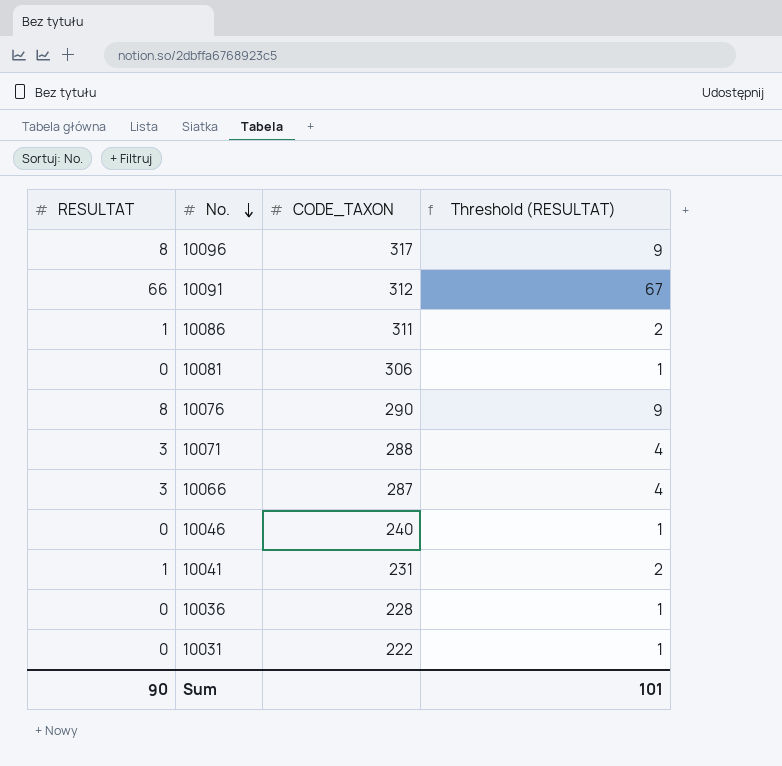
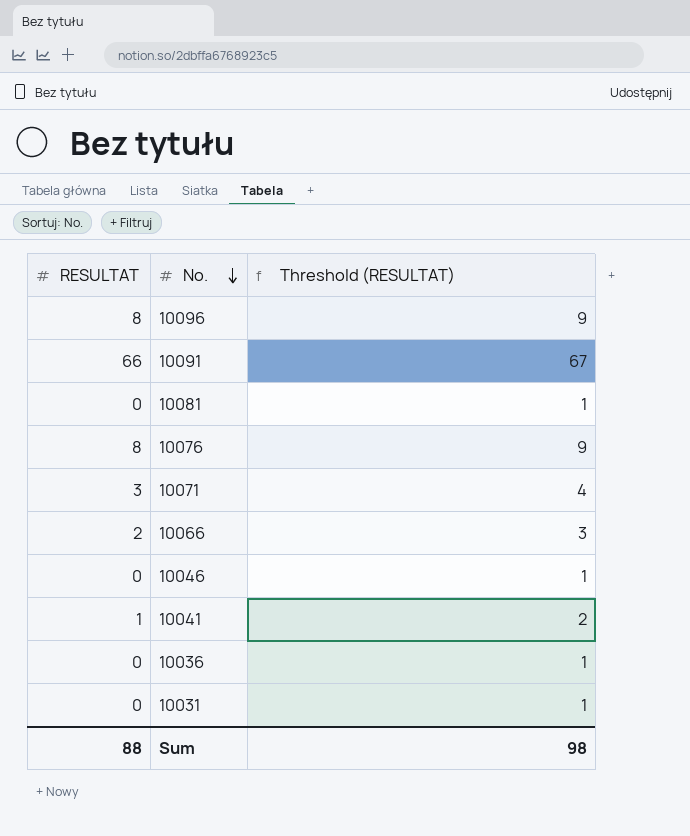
column CODE_TAXON | position: 3 -> none
row 10086: 1 | 311 | 2 -> none
10066 | RESULTAT: 3 -> 2
10066 | Threshold (RESULTAT): 4 -> 3
Sum | RESULTAT: 90 -> 88
Sum | Threshold (RESULTAT): 101 -> 98

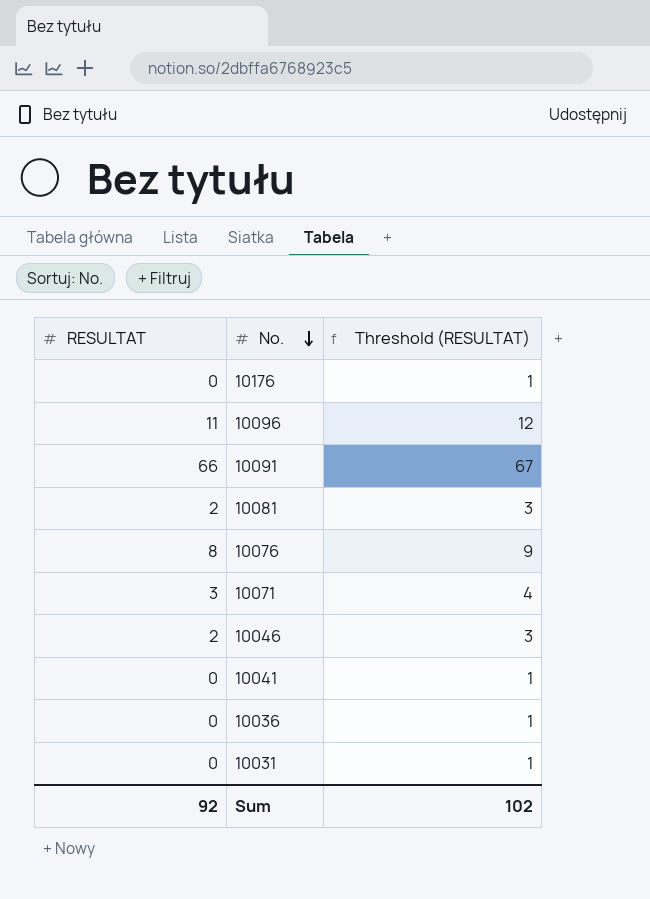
row 10066: 2 | 3 -> none
row 10176: none -> 0 | 1
10096 | RESULTAT: 8 -> 11
10096 | Threshold (RESULTAT): 9 -> 12
10081 | RESULTAT: 0 -> 2
10081 | Threshold (RESULTAT): 1 -> 3
10046 | RESULTAT: 0 -> 2
10046 | Threshold (RESULTAT): 1 -> 3
10041 | RESULTAT: 1 -> 0
10041 | Threshold (RESULTAT): 2 -> 1
Sum | RESULTAT: 88 -> 92
Sum | Threshold (RESULTAT): 98 -> 102

